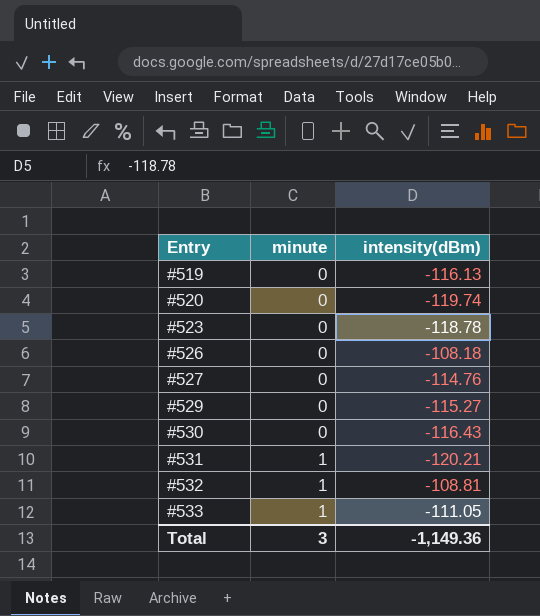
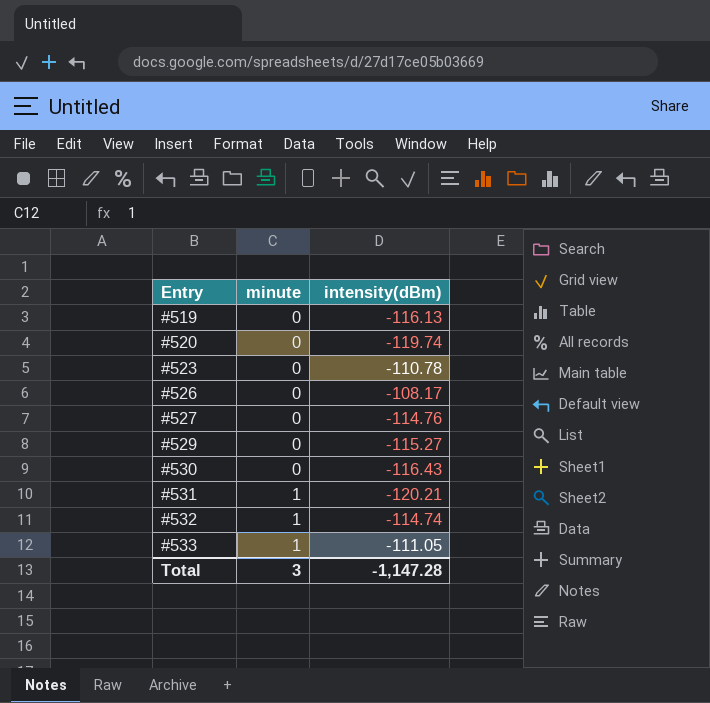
#523 | intensity(dBm): -118.78 -> -110.78
#526 | intensity(dBm): -108.18 -> -108.17
#532 | intensity(dBm): -108.81 -> -114.74
Total | intensity(dBm): -1,149.36 -> -1,147.28

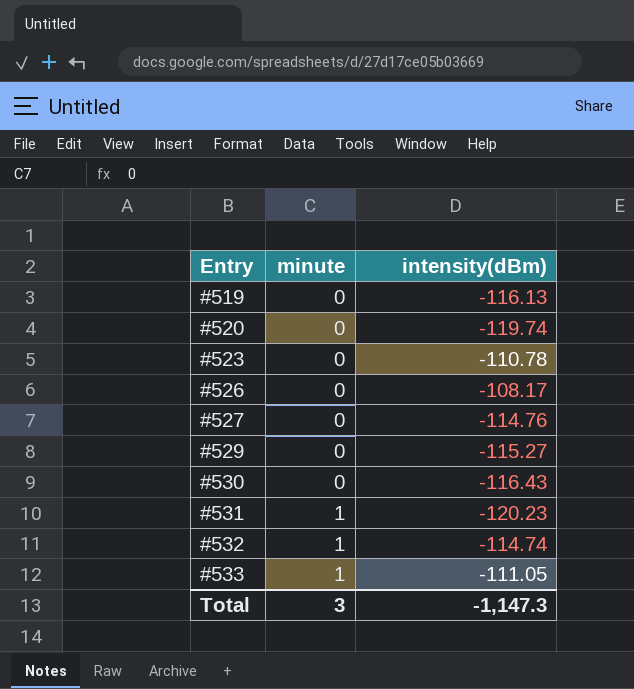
#531 | intensity(dBm): -120.21 -> -120.23
Total | intensity(dBm): -1,147.28 -> -1,147.3

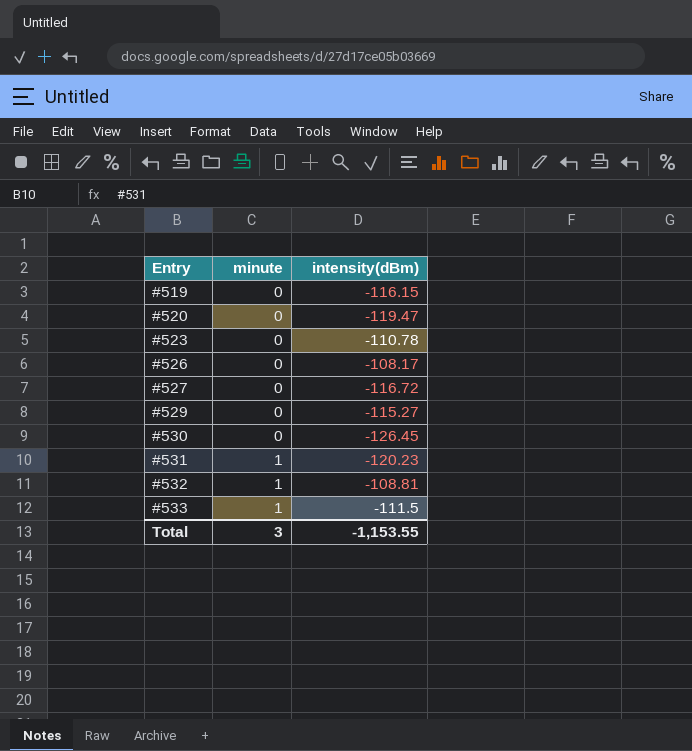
#519 | intensity(dBm): -116.13 -> -116.15
#520 | intensity(dBm): -119.74 -> -119.47
#527 | intensity(dBm): -114.76 -> -116.72
#530 | intensity(dBm): -116.43 -> -126.45
#532 | intensity(dBm): -114.74 -> -108.81
#533 | intensity(dBm): -111.05 -> -111.5
Total | intensity(dBm): -1,147.3 -> -1,153.55

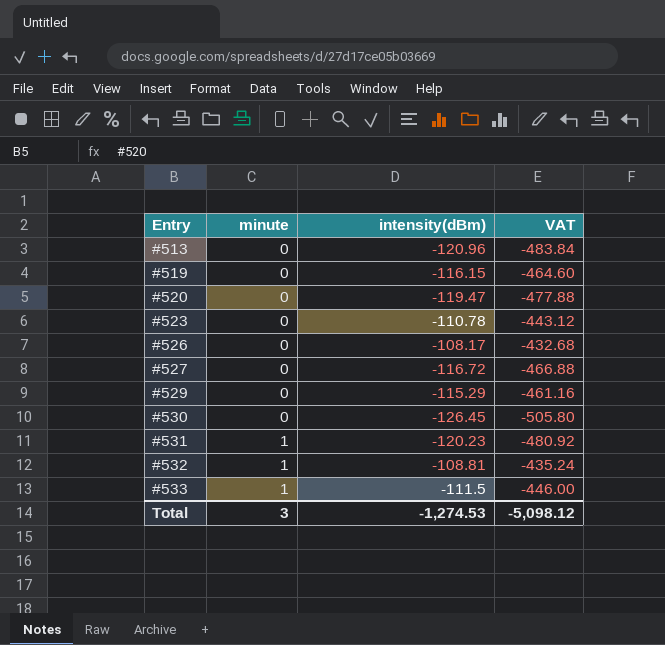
column VAT | formula: none -> [intensity(dBm)] * 4
row #513: none -> 0 | -120.96 | -483.84
#529 | intensity(dBm): -115.27 -> -115.29
Total | intensity(dBm): -1,153.55 -> -1,274.53

